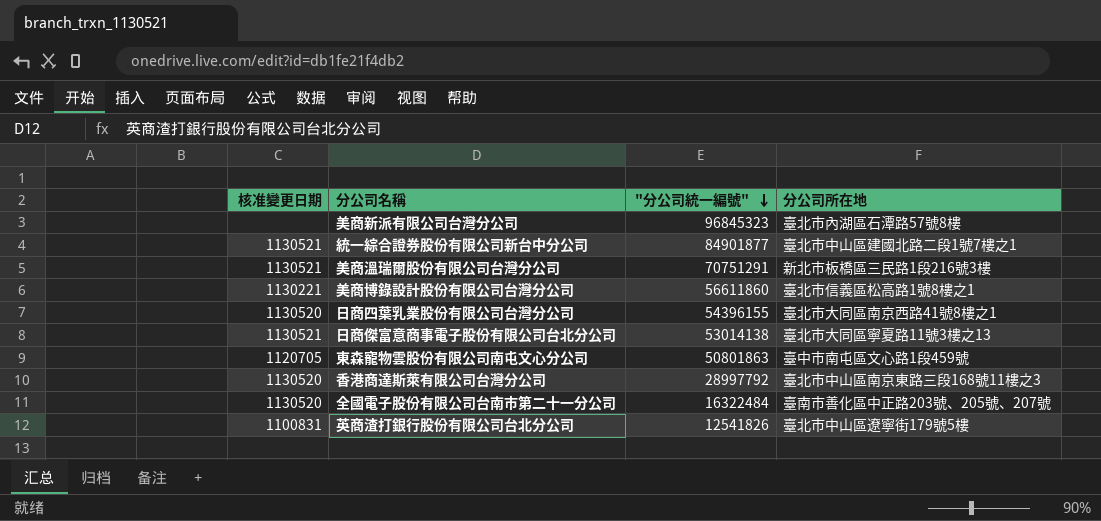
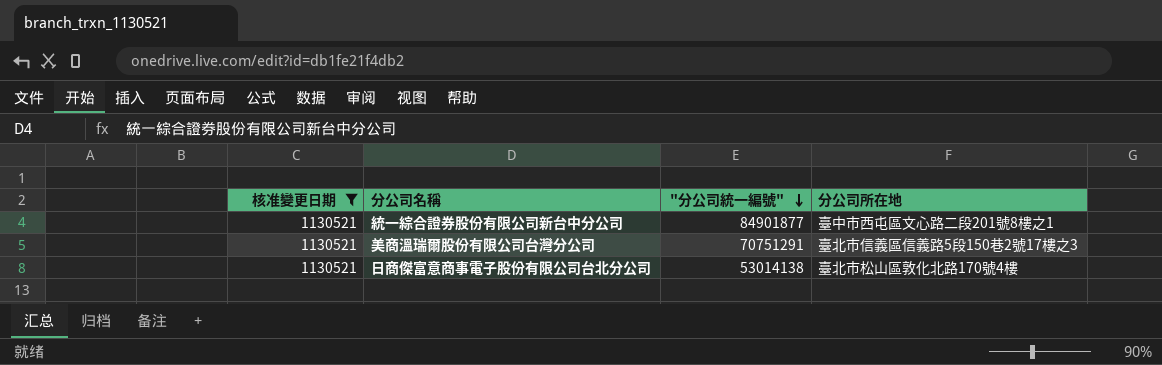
filter: none -> 核准變更日期 = 1130521
統一綜合證券股份有限公司新台中分公司 | 分公司所在地: 臺北市中山區建國北路二段1號7樓之1 -> 臺中市西屯區文心路二段201號8樓之1
美商溫瑞爾股份有限公司台灣分公司 | 分公司所在地: 新北市板橋區三民路1段216號3樓 -> 臺北市信義區信義路5段150巷2號17樓之3
日商傑富意商事電子股份有限公司台北分公司 | 分公司所在地: 臺北市大同區寧夏路11號3樓之13 -> 臺北市松山區敦化北路170號4樓

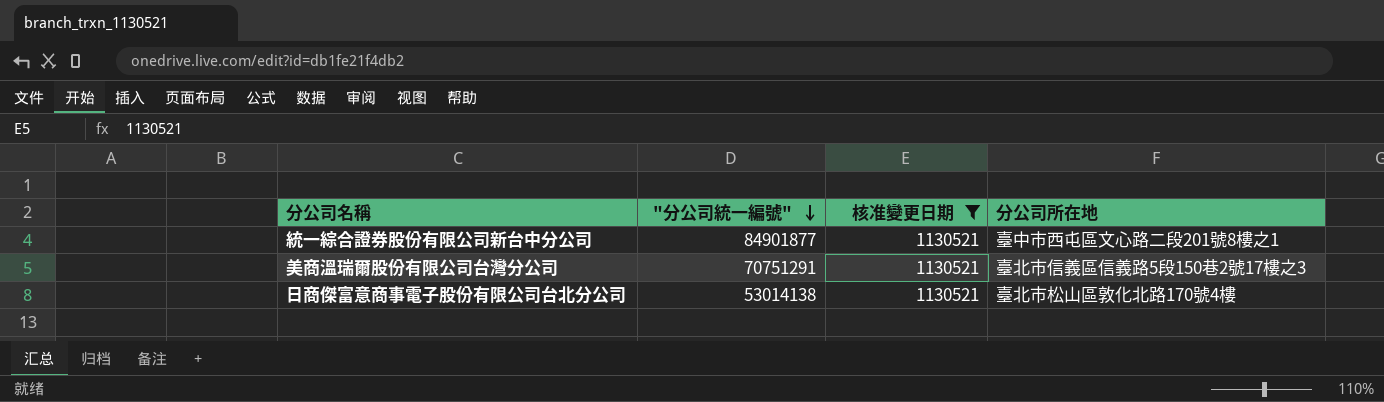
column 核准變更日期 | position: 1 -> 3

